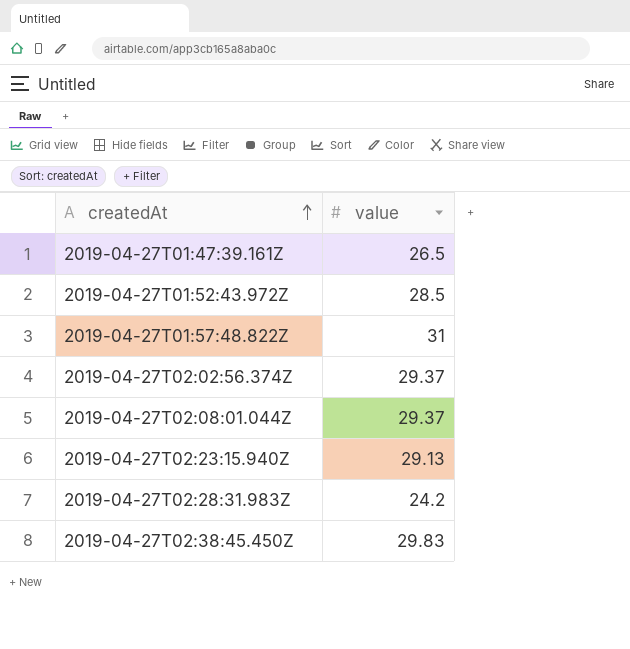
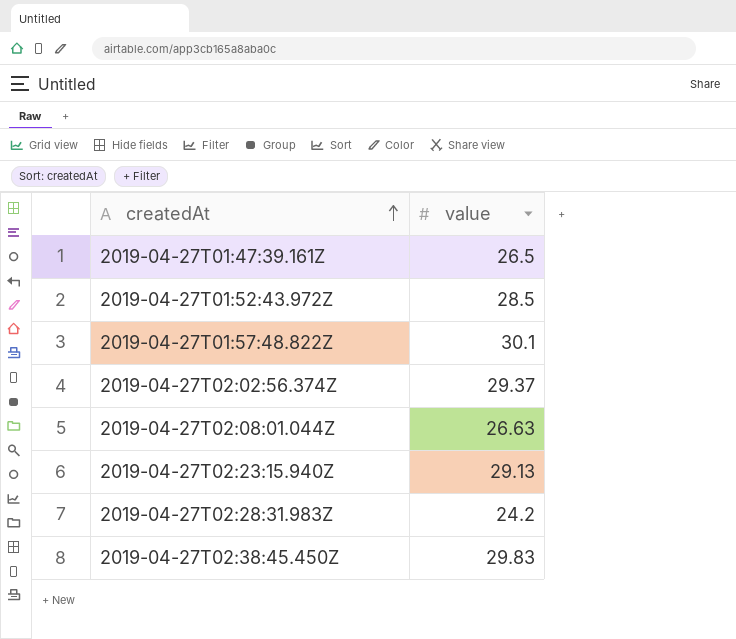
2019-04-27T01:57:48.822Z | value: 31 -> 30.1
2019-04-27T02:08:01.044Z | value: 29.37 -> 26.63

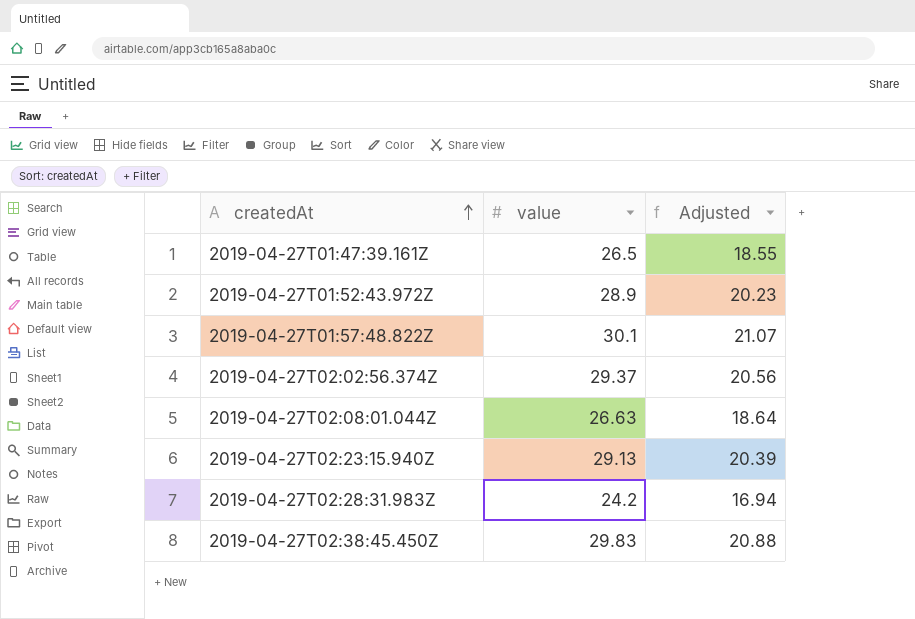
column Adjusted | formula: none -> [value] * 0.7
2019-04-27T01:52:43.972Z | value: 28.5 -> 28.9

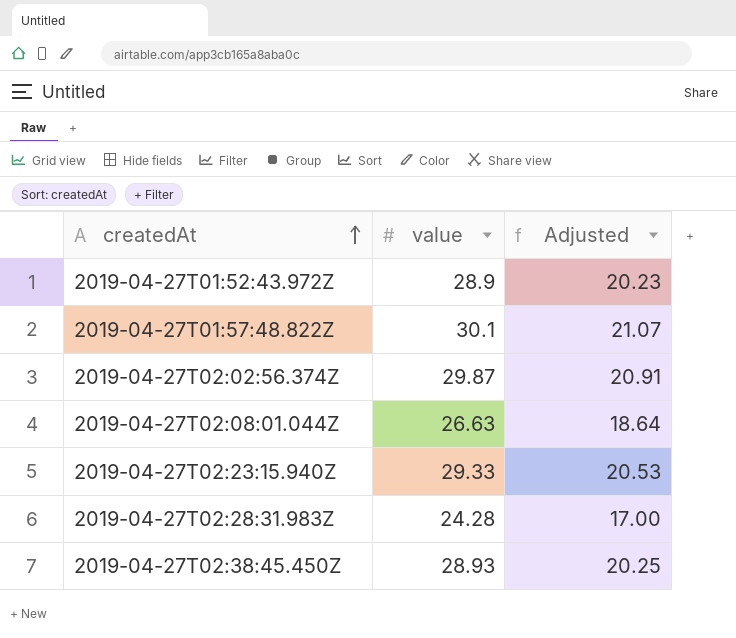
row 2019-04-27T01:47:39.161Z: 26.5 | 18.55 -> none
2019-04-27T02:02:56.374Z | value: 29.37 -> 29.87
2019-04-27T02:02:56.374Z | Adjusted: 20.56 -> 20.91
2019-04-27T02:23:15.940Z | value: 29.13 -> 29.33
2019-04-27T02:23:15.940Z | Adjusted: 20.39 -> 20.53
2019-04-27T02:28:31.983Z | value: 24.2 -> 24.28
2019-04-27T02:28:31.983Z | Adjusted: 16.94 -> 17.00
2019-04-27T02:38:45.450Z | value: 29.83 -> 28.93
2019-04-27T02:38:45.450Z | Adjusted: 20.88 -> 20.25

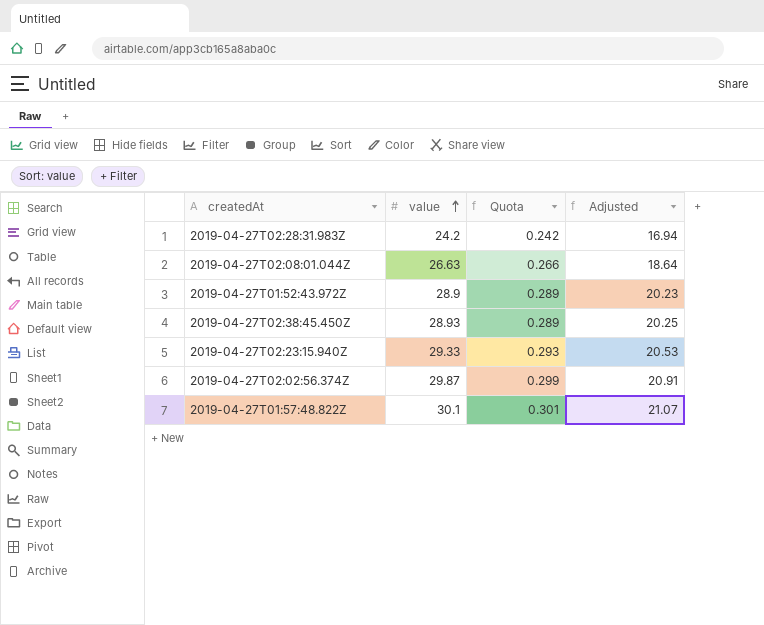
row order: createdAt ascending -> value ascending
column Quota | formula: none -> [value] * 0.01
2019-04-27T02:28:31.983Z | value: 24.28 -> 24.2
2019-04-27T02:28:31.983Z | Adjusted: 17.00 -> 16.94

